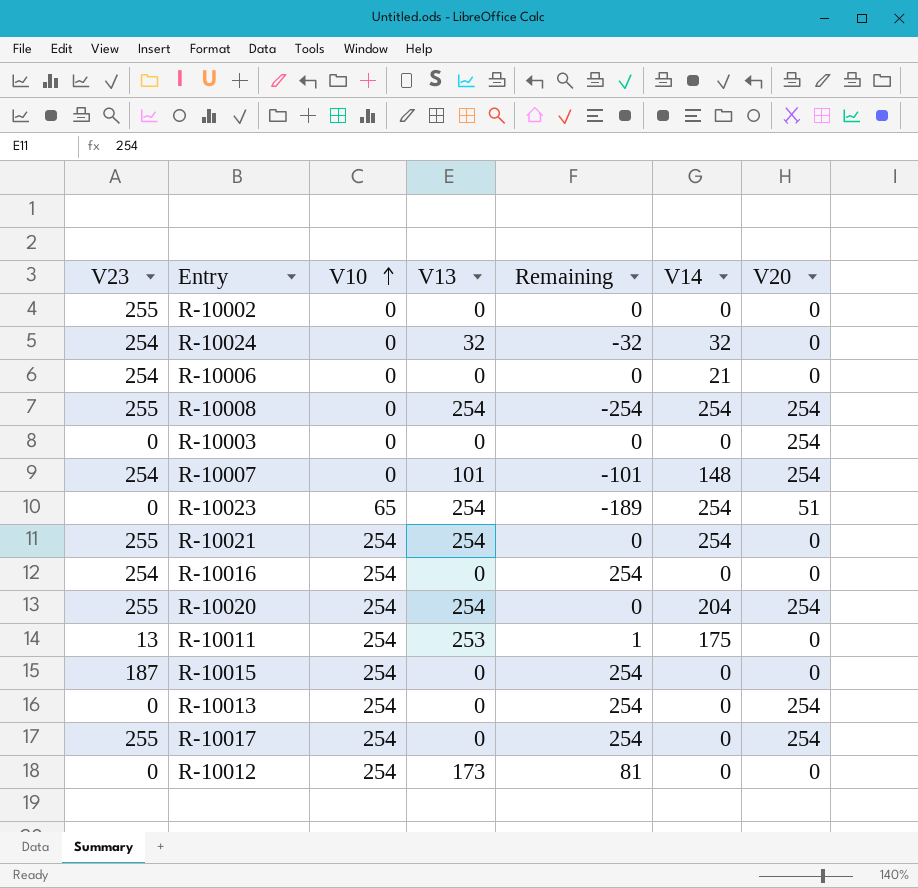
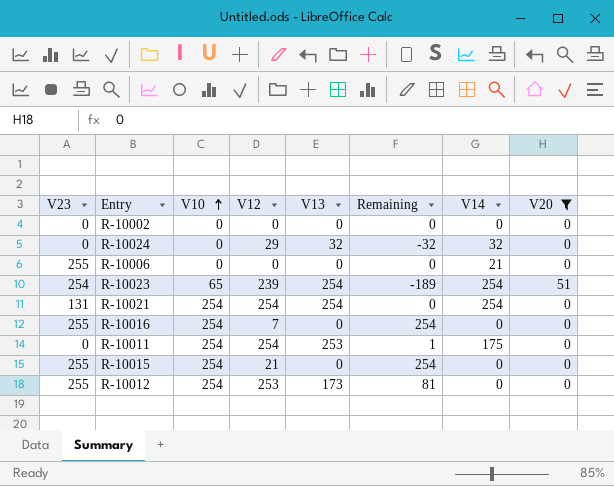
filter: none -> V20 != 254
column V12 | position: none -> 4
R-10002 | V23: 255 -> 0
R-10024 | V23: 254 -> 0
R-10006 | V23: 254 -> 255
R-10023 | V23: 0 -> 254
R-10021 | V23: 255 -> 131
R-10016 | V23: 254 -> 255
R-10011 | V23: 13 -> 0
R-10015 | V23: 187 -> 255
R-10012 | V23: 0 -> 255

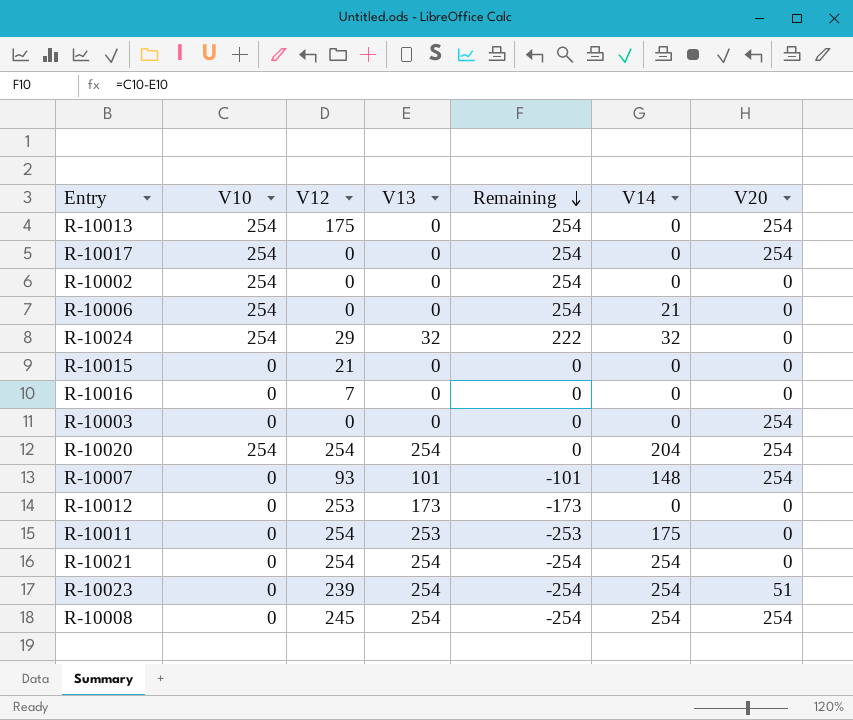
filter: V20 != 254 -> none
row order: V10 ascending -> Remaining descending
column V23 | position: 1 -> none
R-10002 | V10: 0 -> 254
R-10002 | Remaining: 0 -> 254
R-10006 | V10: 0 -> 254
R-10006 | Remaining: 0 -> 254
R-10024 | V10: 0 -> 254
R-10024 | Remaining: -32 -> 222
R-10015 | V10: 254 -> 0
R-10015 | Remaining: 254 -> 0
R-10016 | V10: 254 -> 0
R-10016 | Remaining: 254 -> 0
R-10012 | V10: 254 -> 0
R-10012 | Remaining: 81 -> -173
R-10011 | V10: 254 -> 0
R-10011 | Remaining: 1 -> -253
R-10021 | V10: 254 -> 0
R-10021 | Remaining: 0 -> -254
R-10023 | V10: 65 -> 0
R-10023 | Remaining: -189 -> -254

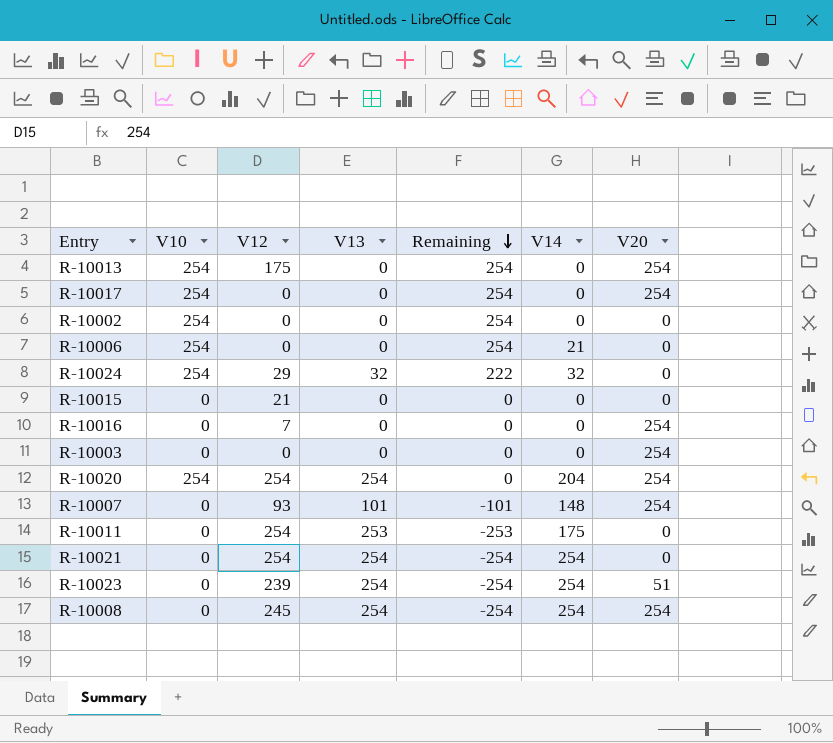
row R-10012: 0 | 253 | 173 | -173 | 0 | 0 -> none
R-10016 | V20: 0 -> 254

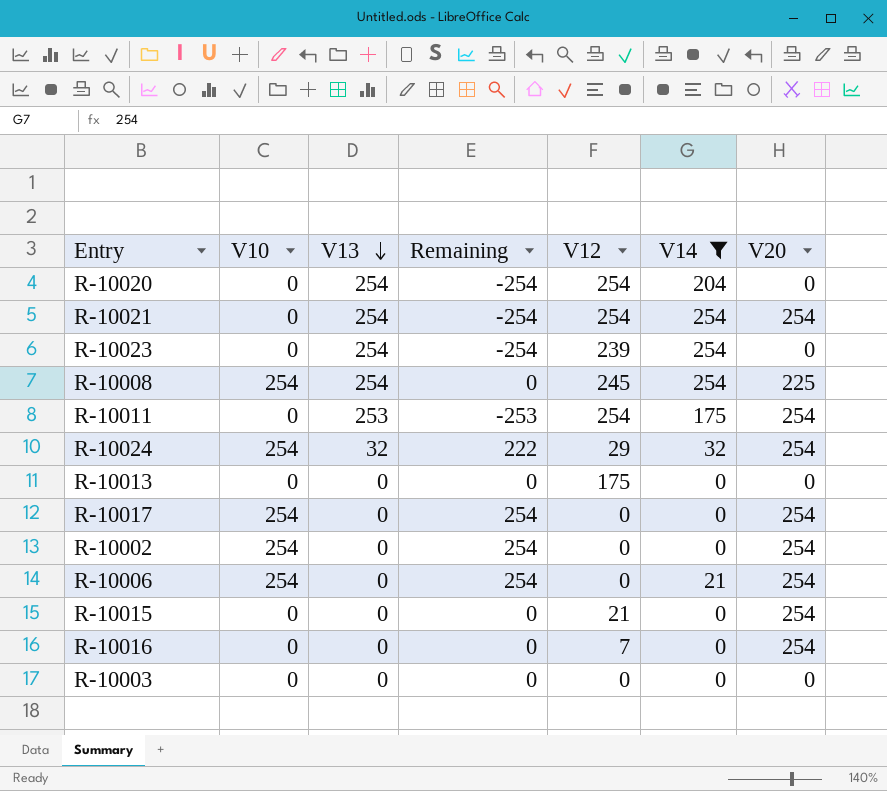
filter: none -> V14 != 148
row order: Remaining descending -> V13 descending
column V12 | position: 3 -> 5
R-10020 | V10: 254 -> 0
R-10020 | Remaining: 0 -> -254
R-10020 | V20: 254 -> 0
R-10021 | V20: 0 -> 254
R-10023 | V20: 51 -> 0
R-10008 | V10: 0 -> 254
R-10008 | Remaining: -254 -> 0
R-10008 | V20: 254 -> 225
R-10011 | V20: 0 -> 254
R-10024 | V20: 0 -> 254
R-10013 | V10: 254 -> 0
R-10013 | Remaining: 254 -> 0
R-10013 | V20: 254 -> 0
R-10002 | V20: 0 -> 254
R-10006 | V20: 0 -> 254
R-10015 | V20: 0 -> 254
R-10003 | V20: 254 -> 0

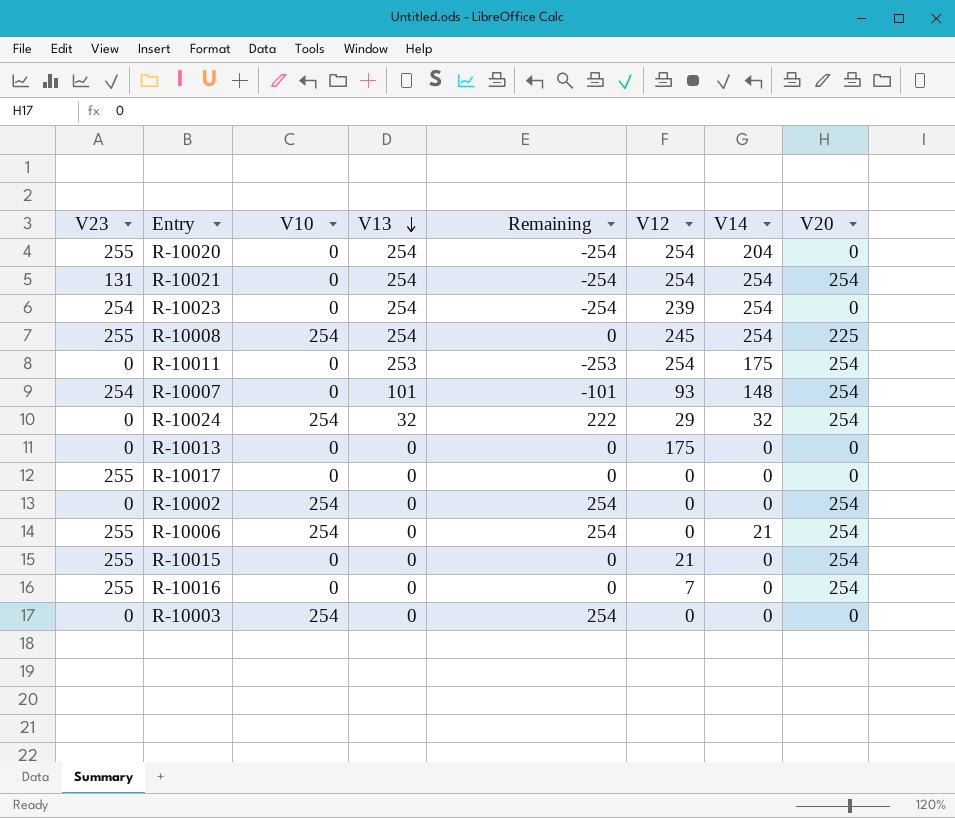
filter: V14 != 148 -> none
column V23 | position: none -> 1
R-10017 | V10: 254 -> 0
R-10017 | Remaining: 254 -> 0
R-10017 | V20: 254 -> 0
R-10003 | V10: 0 -> 254
R-10003 | Remaining: 0 -> 254

